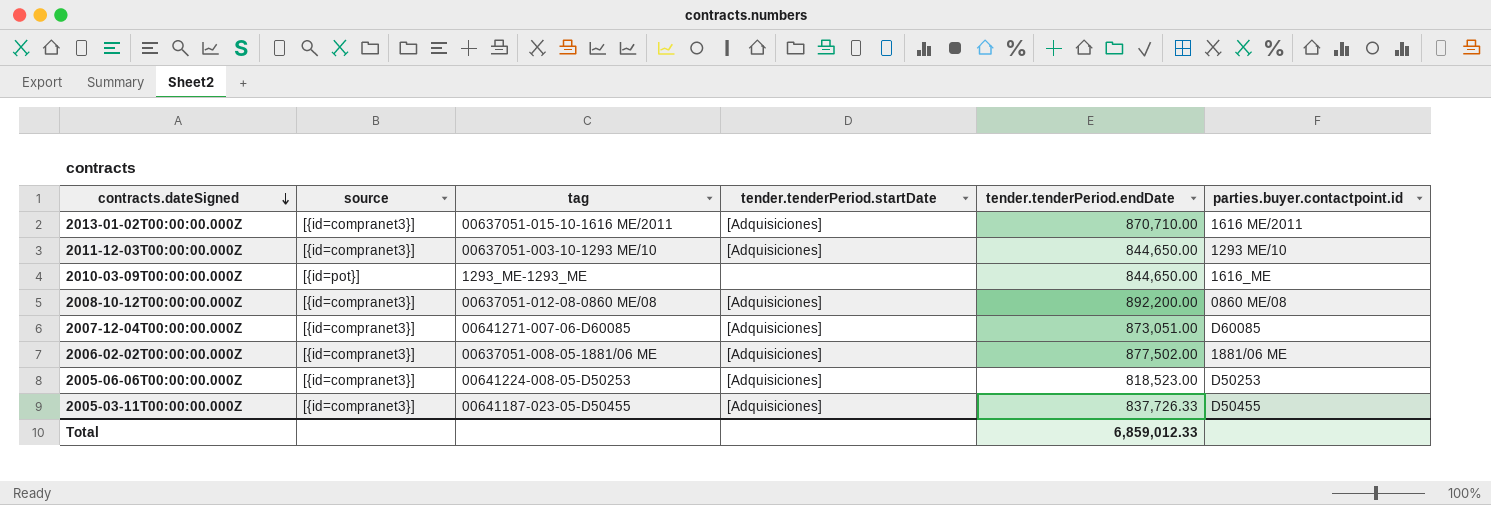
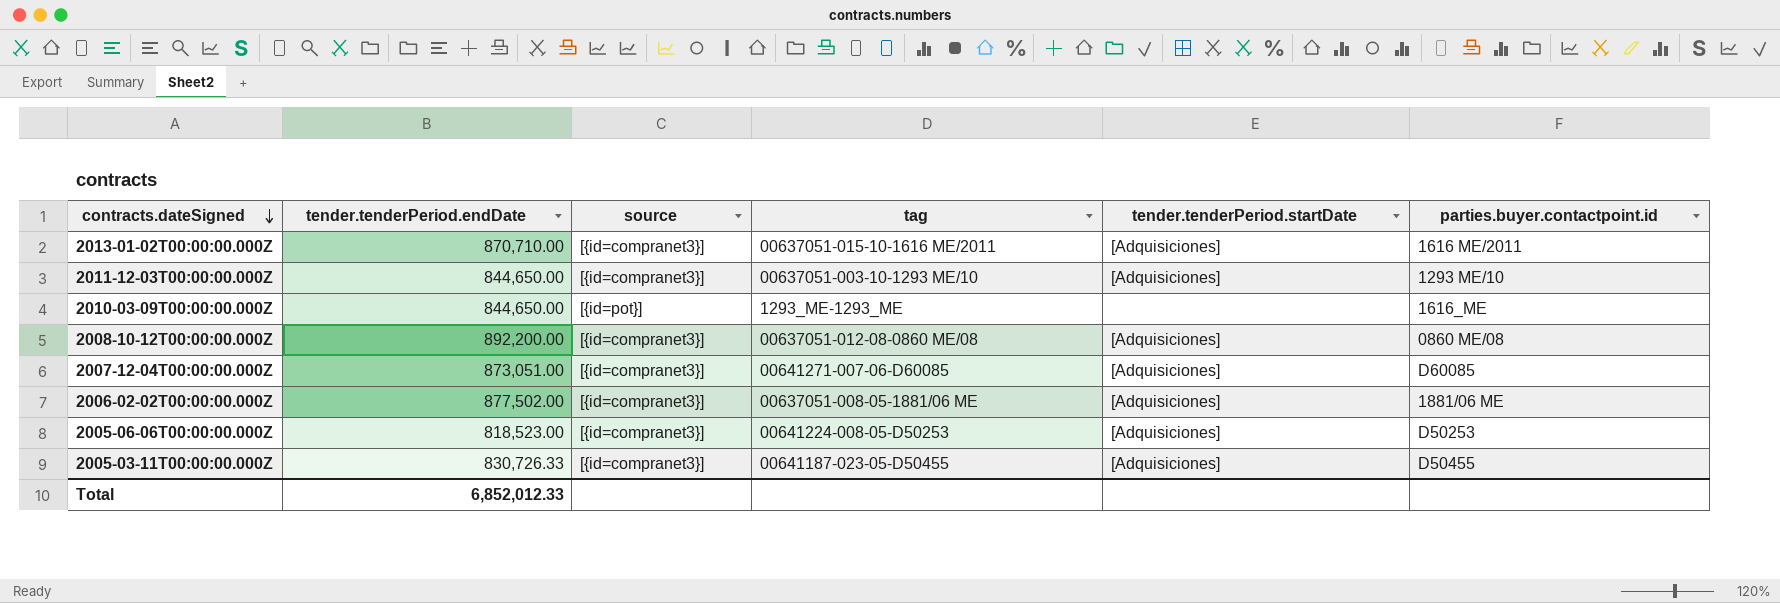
column tender.tenderPeriod.endDate | position: 5 -> 2
2005-03-11T00:00:00.000Z | tender.tenderPeriod.endDate: 837,726.33 -> 830,726.33
Total | tender.tenderPeriod.endDate: 6,859,012.33 -> 6,852,012.33

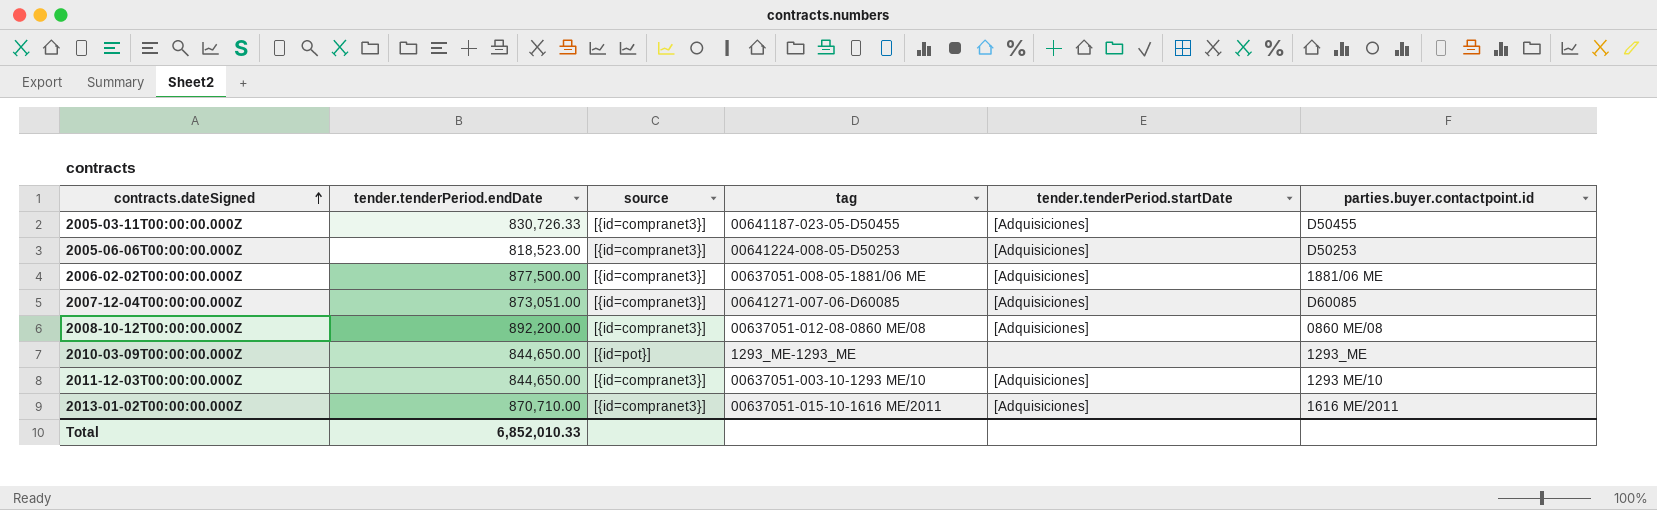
row order: contracts.dateSigned descending -> contracts.dateSigned ascending
2006-02-02T00:00:00.000Z | tender.tenderPeriod.endDate: 877,502.00 -> 877,500.00
2010-03-09T00:00:00.000Z | parties.buyer.contactpoint.id: 1616_ME -> 1293_ME
Total | tender.tenderPeriod.endDate: 6,852,012.33 -> 6,852,010.33

